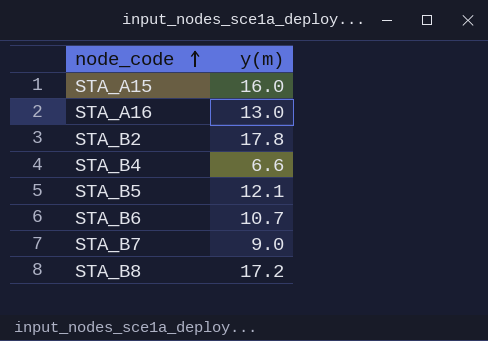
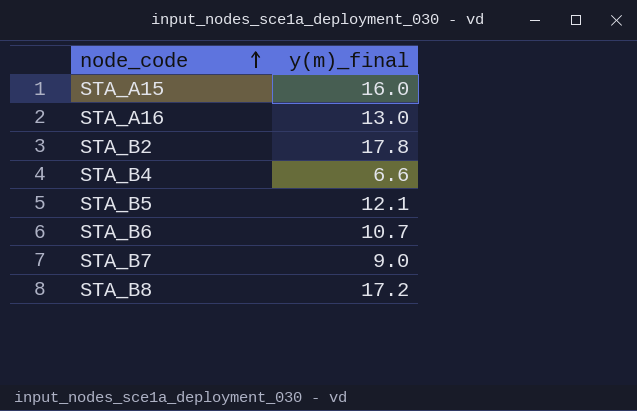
column name: y(m) -> y(m)_final

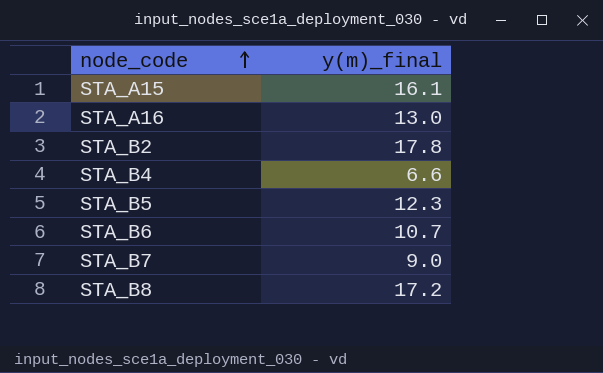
STA_A15 | y(m)_final: 16.0 -> 16.1
STA_B5 | y(m)_final: 12.1 -> 12.3

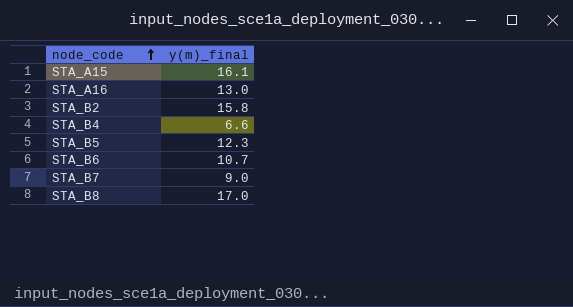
STA_B2 | y(m)_final: 17.8 -> 15.8
STA_B8 | y(m)_final: 17.2 -> 17.0

